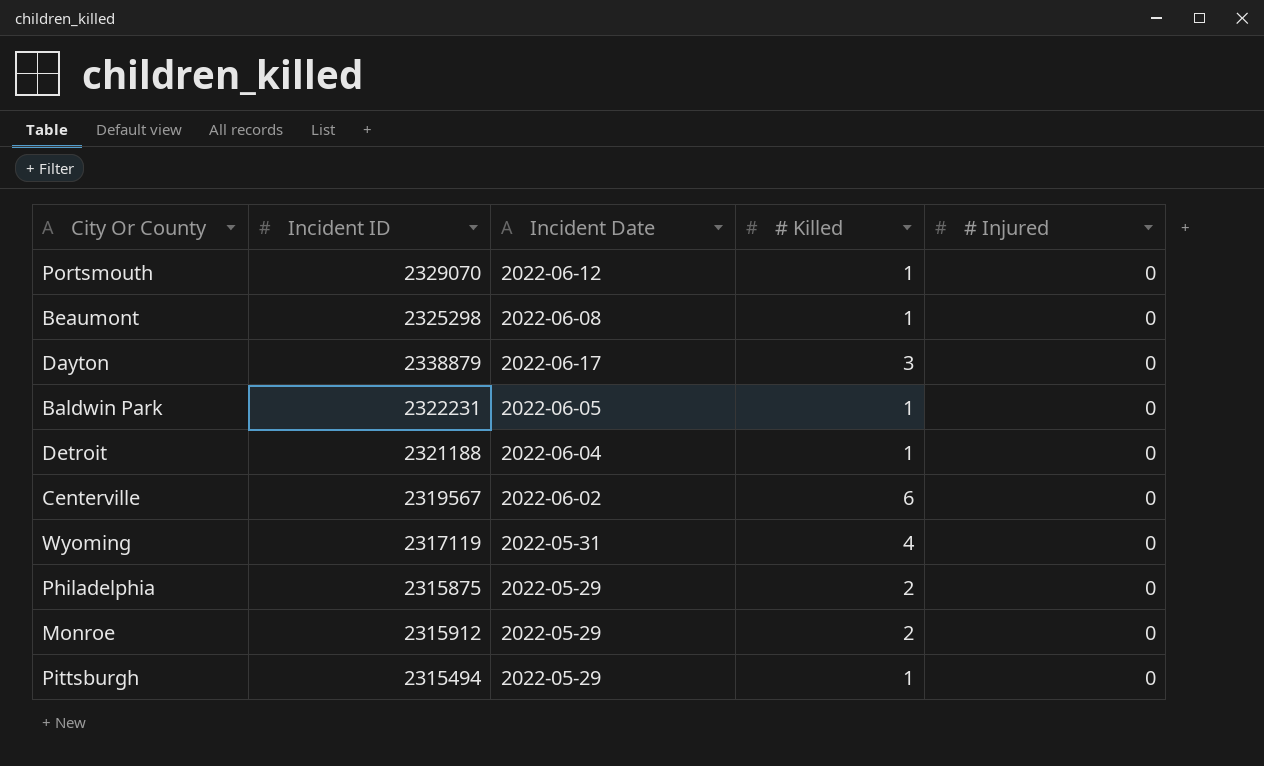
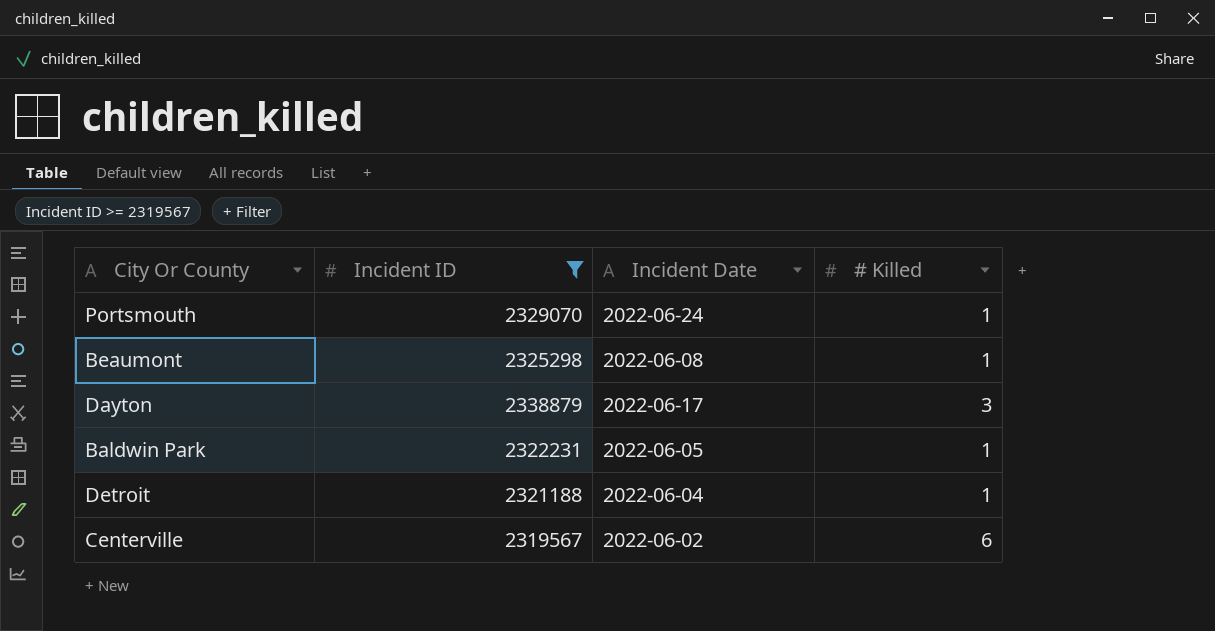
filter: none -> Incident ID >= 2319567
column # Injured | position: 5 -> none
Portsmouth | Incident Date: 2022-06-12 -> 2022-06-24

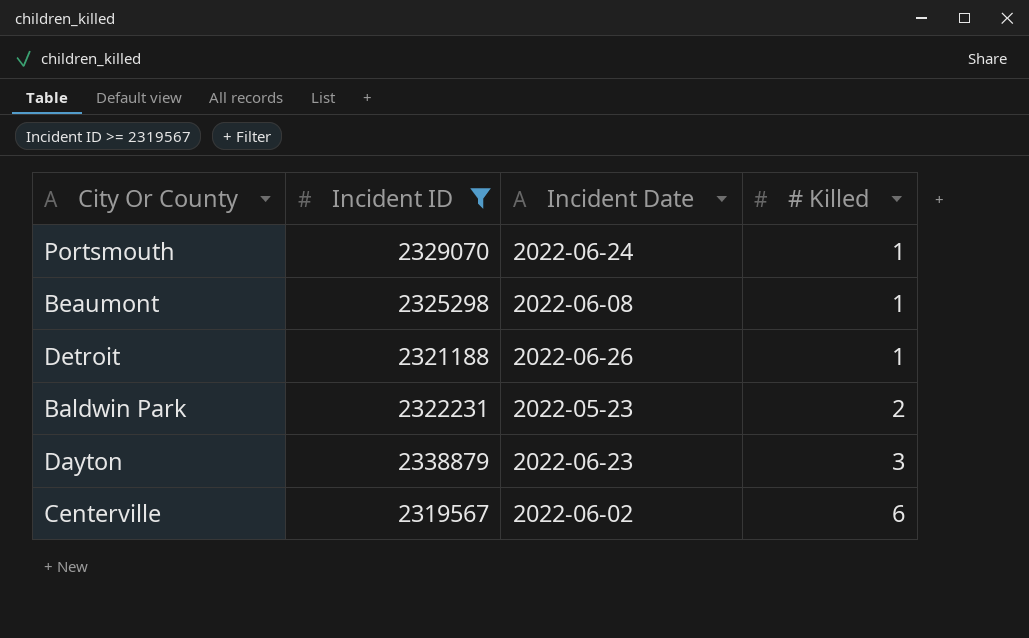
row order: none -> # Killed ascending
Detroit | Incident Date: 2022-06-04 -> 2022-06-26
Baldwin Park | Incident Date: 2022-06-05 -> 2022-05-23
Baldwin Park | # Killed: 1 -> 2
Dayton | Incident Date: 2022-06-17 -> 2022-06-23

